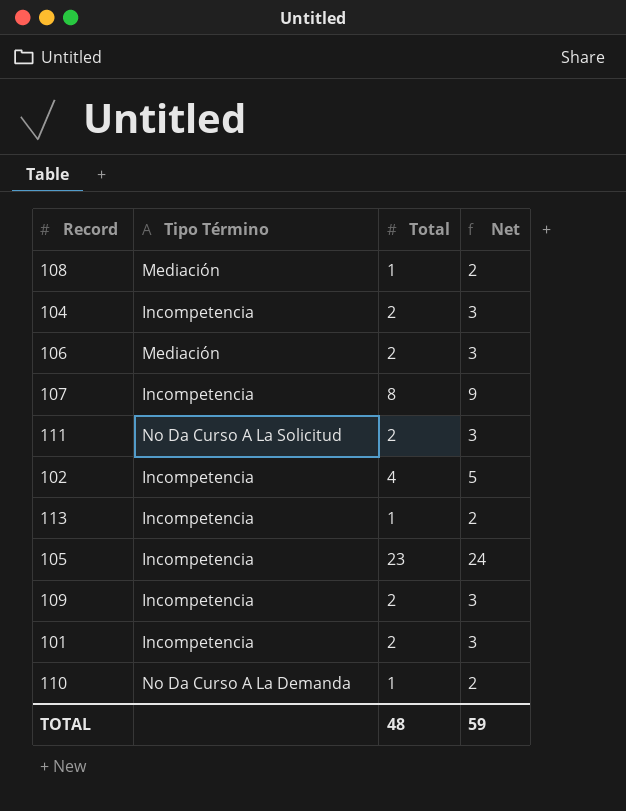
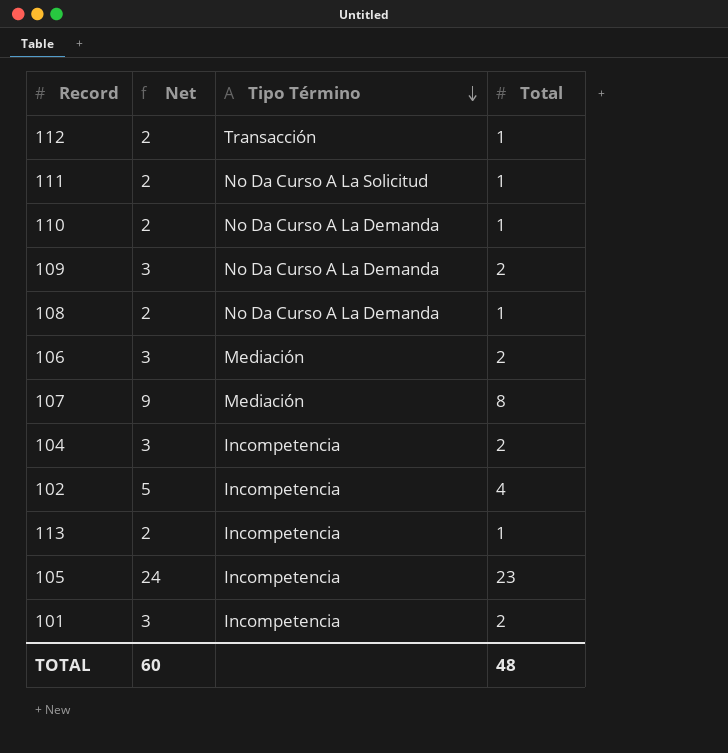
row order: none -> Tipo Término descending
column Net | position: 4 -> 2
row 112: none -> 2 | Transacción | 1
111 | Net: 3 -> 2
111 | Total: 2 -> 1
109 | Tipo Término: Incompetencia -> No Da Curso A La Demanda
108 | Tipo Término: Mediación -> No Da Curso A La Demanda
107 | Tipo Término: Incompetencia -> Mediación
TOTAL | Net: 59 -> 60

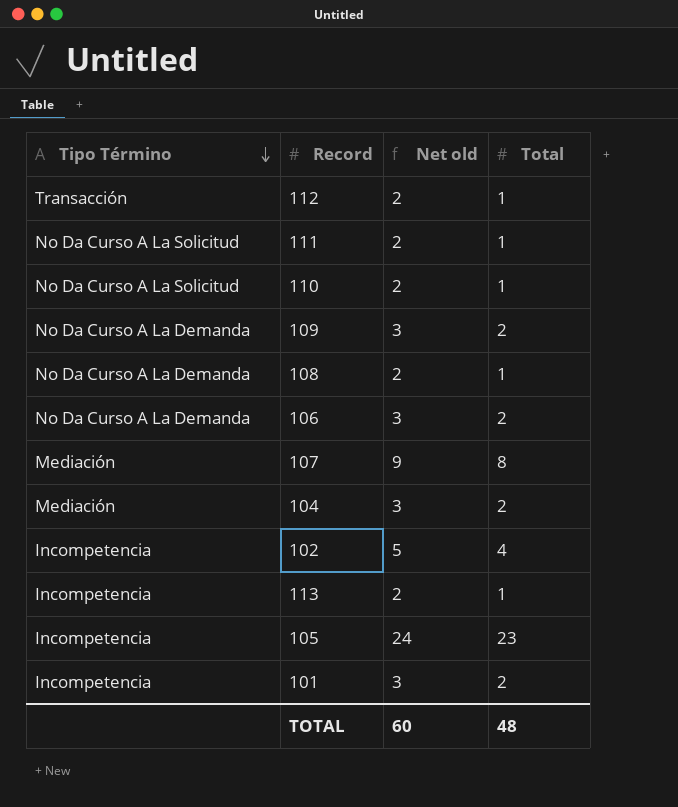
column Tipo Término | position: 3 -> 1
column name: Net -> Net old
110 | Tipo Término: No Da Curso A La Demanda -> No Da Curso A La Solicitud
106 | Tipo Término: Mediación -> No Da Curso A La Demanda
104 | Tipo Término: Incompetencia -> Mediación

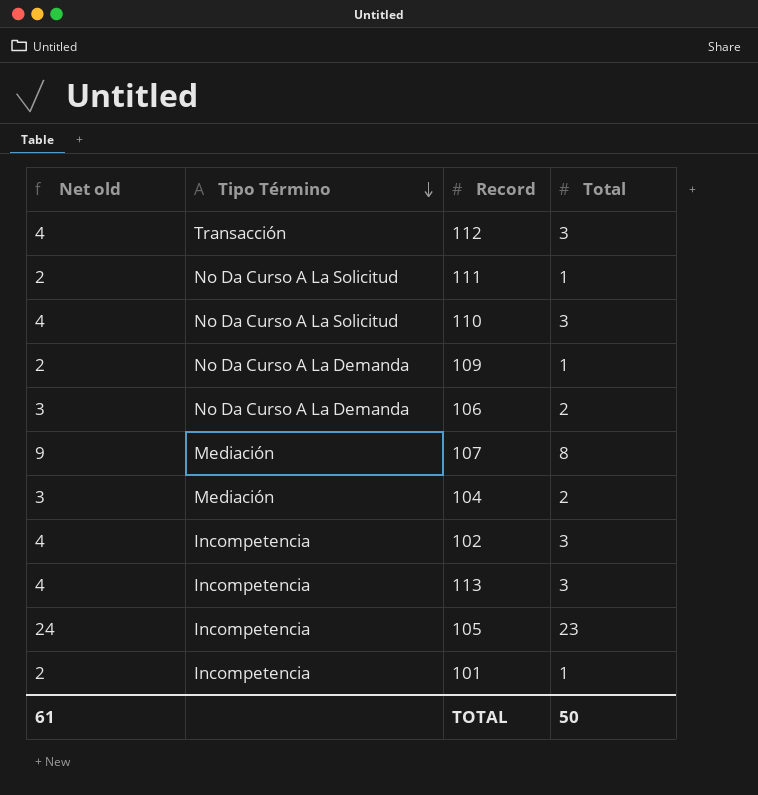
column Net old | position: 3 -> 1
row 108: No Da Curso A La Demanda | 2 | 1 -> none
112 | Net old: 2 -> 4
112 | Total: 1 -> 3
110 | Net old: 2 -> 4
110 | Total: 1 -> 3
109 | Net old: 3 -> 2
109 | Total: 2 -> 1
102 | Net old: 5 -> 4
102 | Total: 4 -> 3
113 | Net old: 2 -> 4
113 | Total: 1 -> 3
101 | Net old: 3 -> 2
101 | Total: 2 -> 1
TOTAL | Net old: 60 -> 61
TOTAL | Total: 48 -> 50

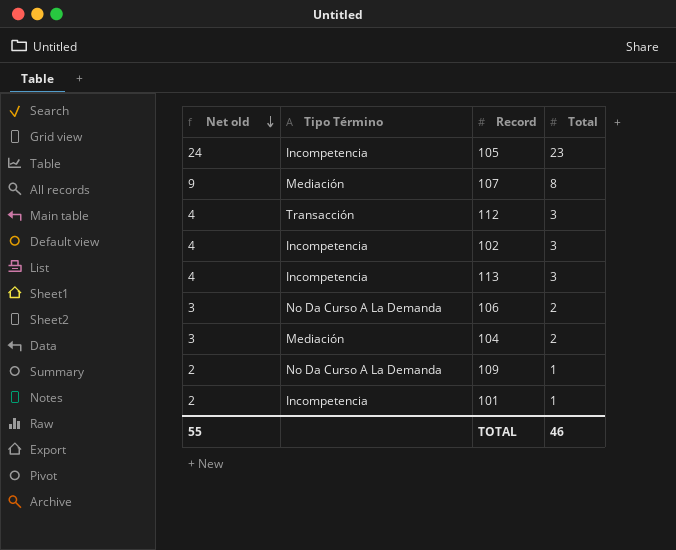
row order: Tipo Término descending -> Net old descending
row 111: 2 | No Da Curso A La Solicitud | 1 -> none
row 110: 4 | No Da Curso A La Solicitud | 3 -> none
TOTAL | Net old: 61 -> 55
TOTAL | Total: 50 -> 46

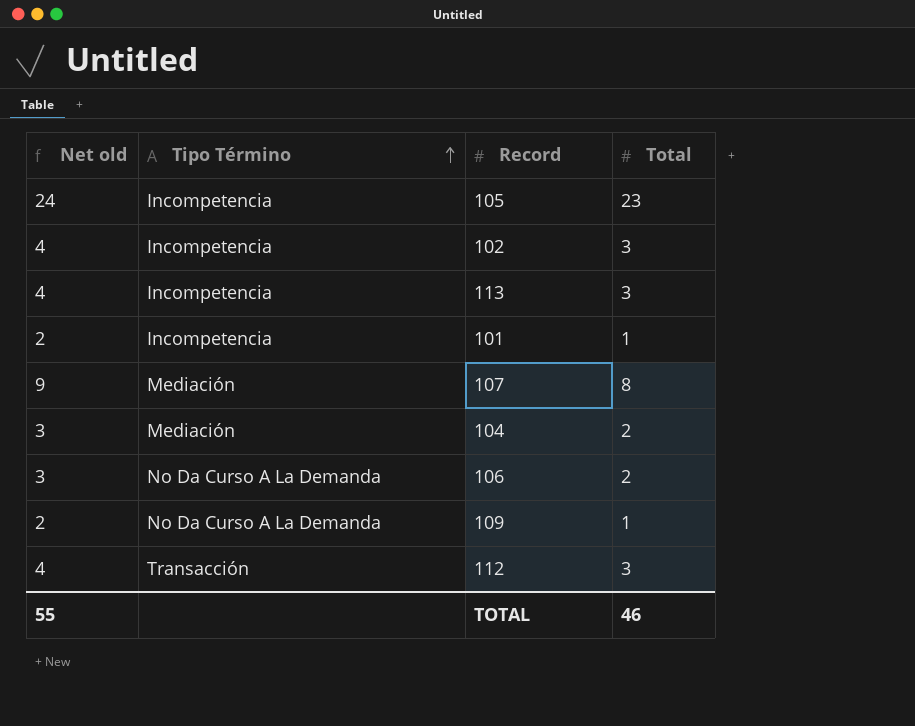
row order: Net old descending -> Tipo Término ascending

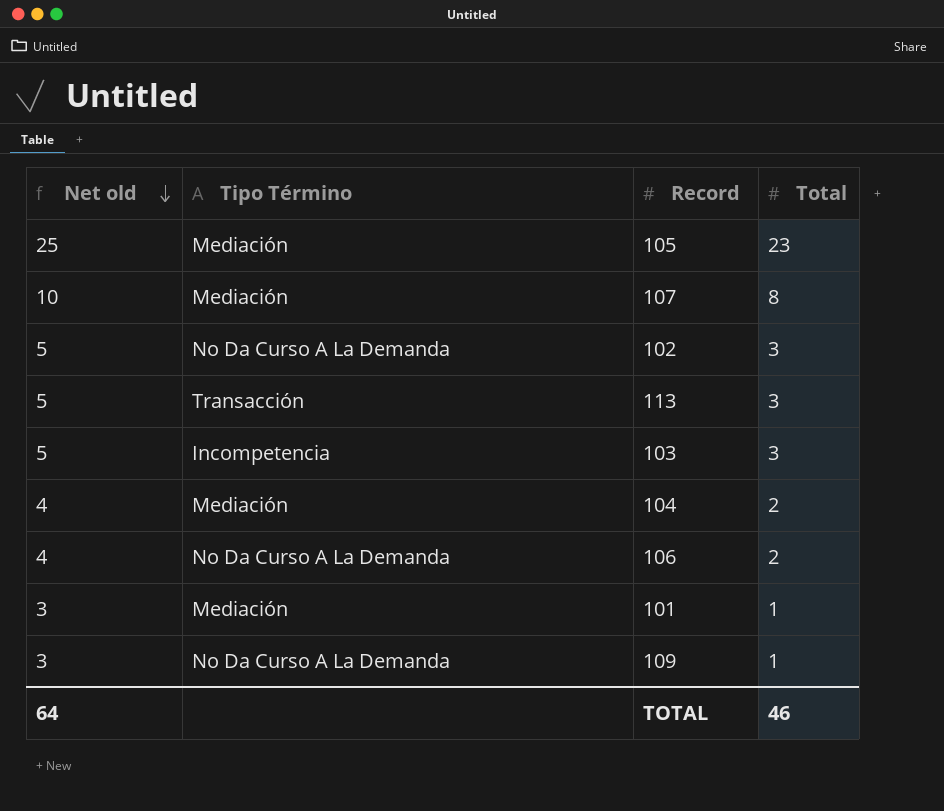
row order: Tipo Término ascending -> Net old descending
column Net old | formula: [Total] + 1 -> [Total] + 2
row 112: 4 | Transacción | 3 -> none
105 | Tipo Término: Incompetencia -> Mediación
102 | Tipo Término: Incompetencia -> No Da Curso A La Demanda
113 | Tipo Término: Incompetencia -> Transacción
row 103: none -> 5 | Incompetencia | 3
101 | Tipo Término: Incompetencia -> Mediación
TOTAL | Net old: 55 -> 64

